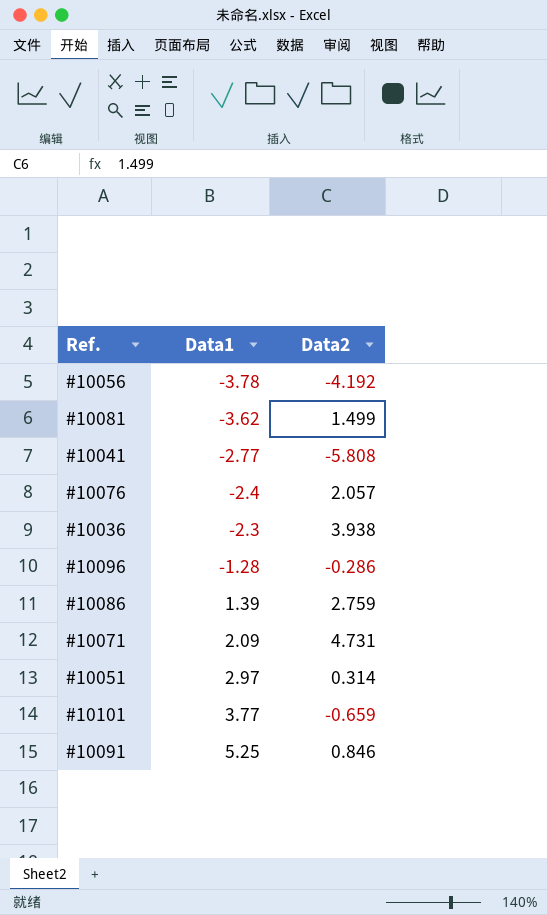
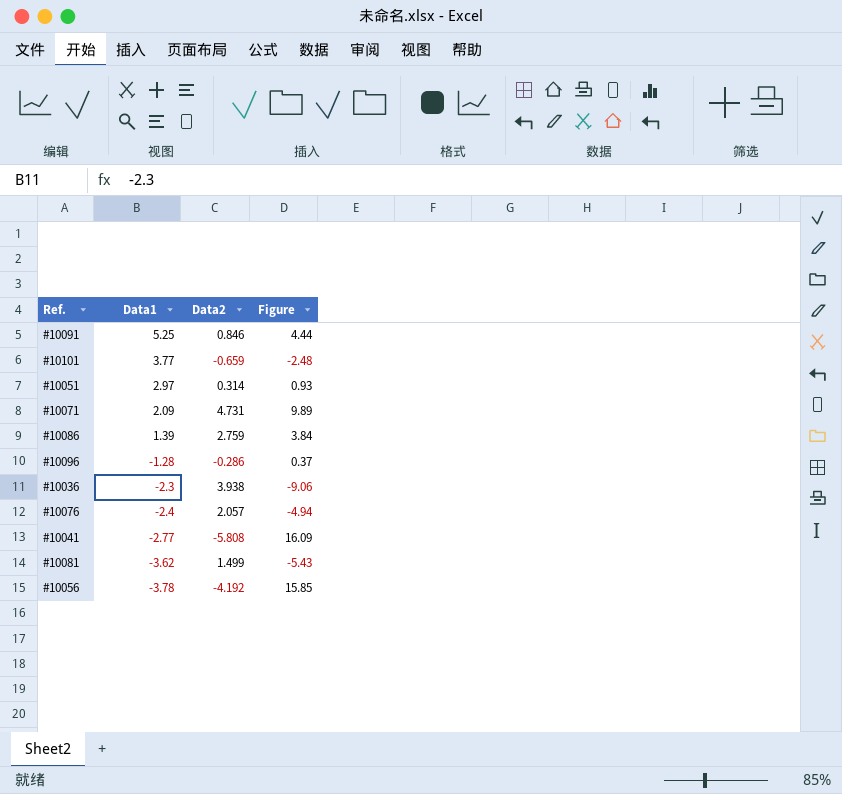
row order: Data1 ascending -> Data1 descending
column Figure | formula: none -> [Data1] * [Data2]

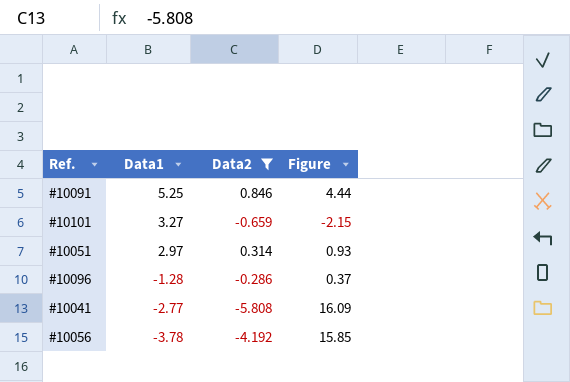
filter: none -> Data2 <= 0.846
#10101 | Data1: 3.77 -> 3.27
#10101 | Figure: -2.48 -> -2.15

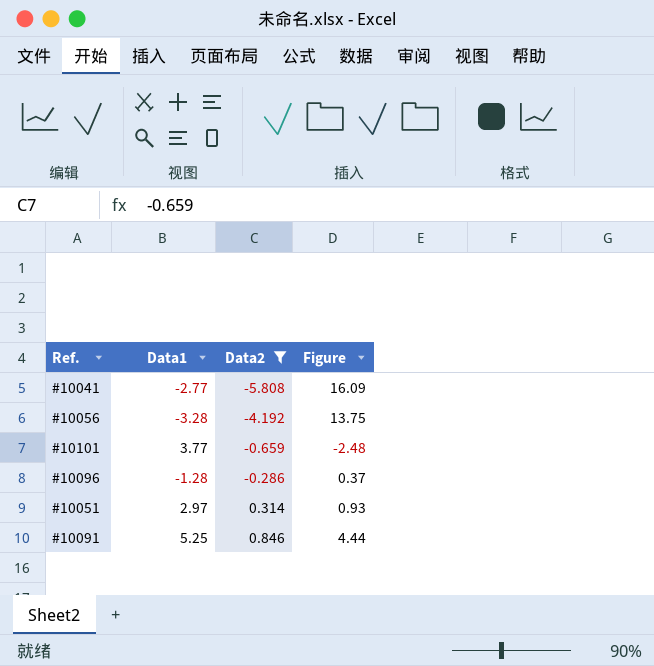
row order: Data1 descending -> Data2 ascending
#10056 | Data1: -3.78 -> -3.28
#10056 | Figure: 15.85 -> 13.75
#10101 | Data1: 3.27 -> 3.77
#10101 | Figure: -2.15 -> -2.48

